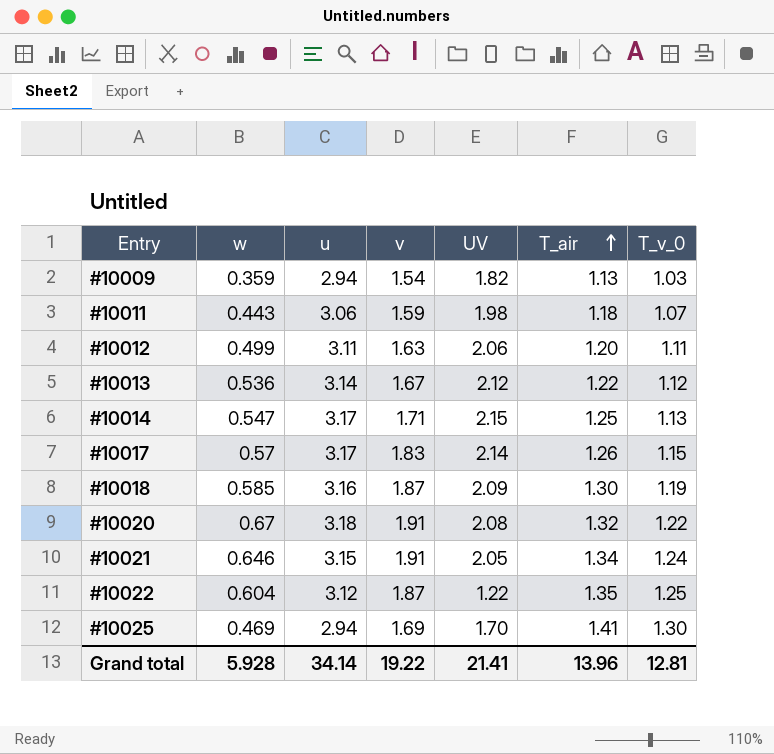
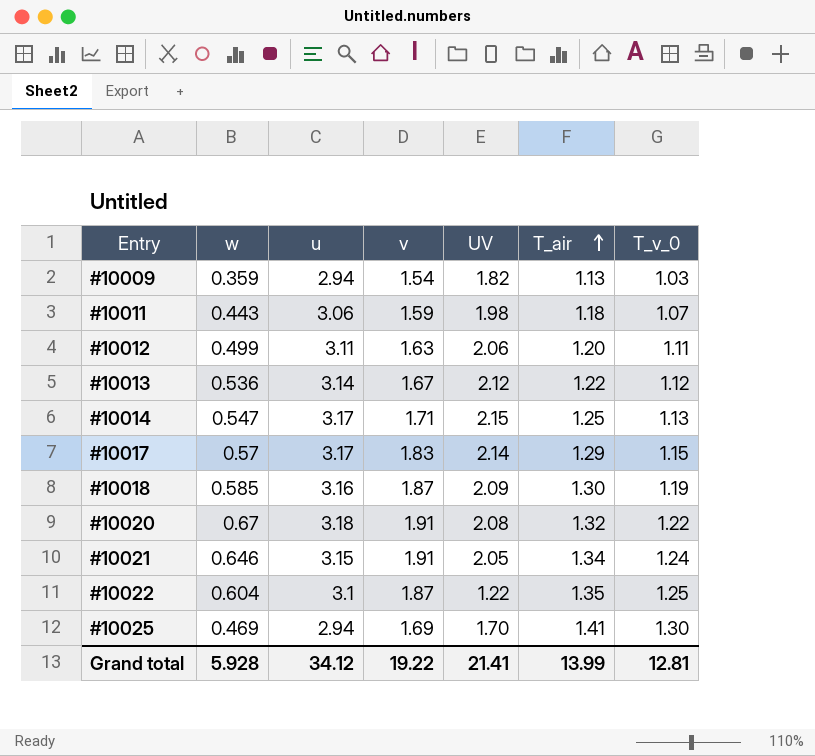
#10017 | T_air: 1.26 -> 1.29
#10022 | u: 3.12 -> 3.1
Grand total | u: 34.14 -> 34.12
Grand total | T_air: 13.96 -> 13.99

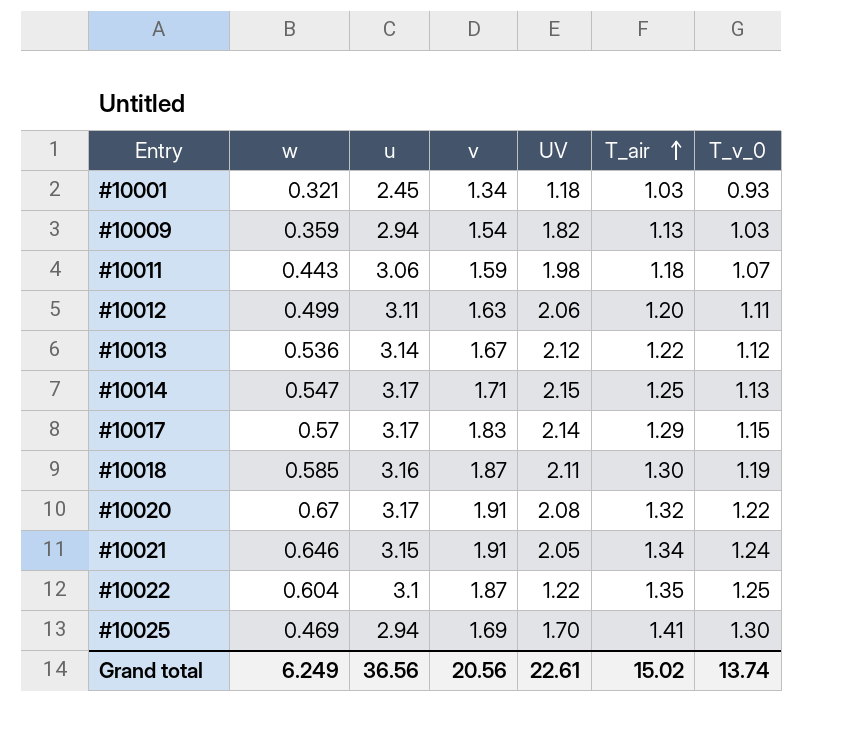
row #10001: none -> 0.321 | 2.45 | 1.34 | 1.18 | 1.03 | 0.93
#10018 | UV: 2.09 -> 2.11
#10020 | u: 3.18 -> 3.17
Grand total | w: 5.928 -> 6.249
Grand total | u: 34.12 -> 36.56
Grand total | v: 19.22 -> 20.56
Grand total | UV: 21.41 -> 22.61
Grand total | T_air: 13.99 -> 15.02
Grand total | T_v_0: 12.81 -> 13.74

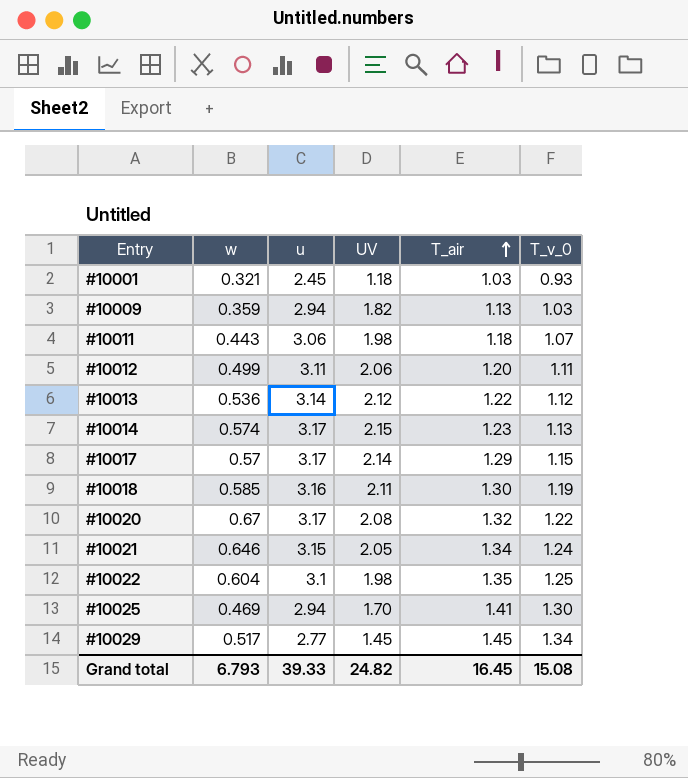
column v | position: 4 -> none
#10014 | w: 0.547 -> 0.574
#10014 | T_air: 1.25 -> 1.23
#10022 | UV: 1.22 -> 1.98
row #10029: none -> 0.517 | 2.77 | 1.45 | 1.45 | 1.34
Grand total | w: 6.249 -> 6.793
Grand total | u: 36.56 -> 39.33
Grand total | UV: 22.61 -> 24.82
Grand total | T_air: 15.02 -> 16.45
Grand total | T_v_0: 13.74 -> 15.08

